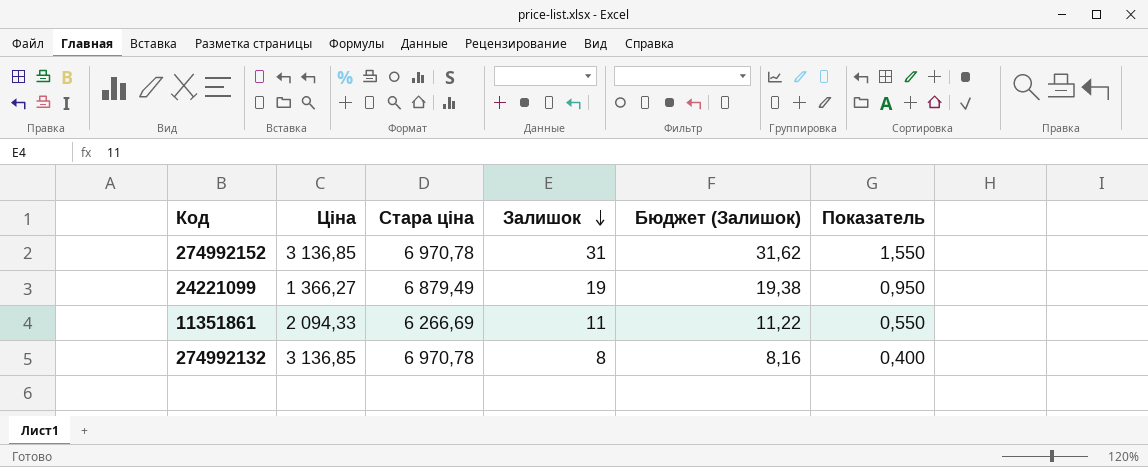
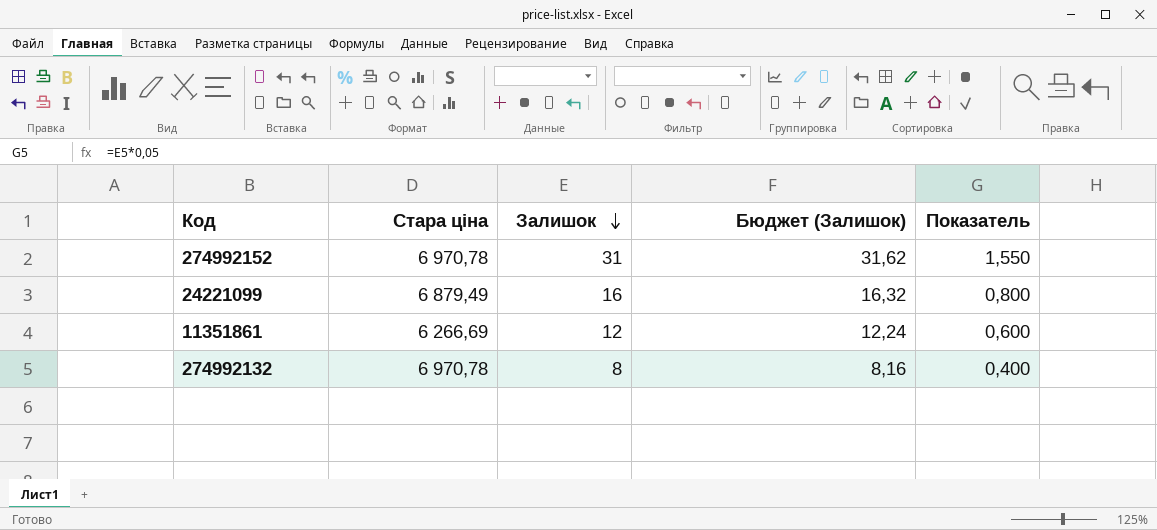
column Ціна | position: 2 -> none
24221099 | Залишок: 19 -> 16
24221099 | Бюджет (Залишок): 19,38 -> 16,32
24221099 | Показатель: 0,950 -> 0,800
11351861 | Залишок: 11 -> 12
11351861 | Бюджет (Залишок): 11,22 -> 12,24
11351861 | Показатель: 0,550 -> 0,600

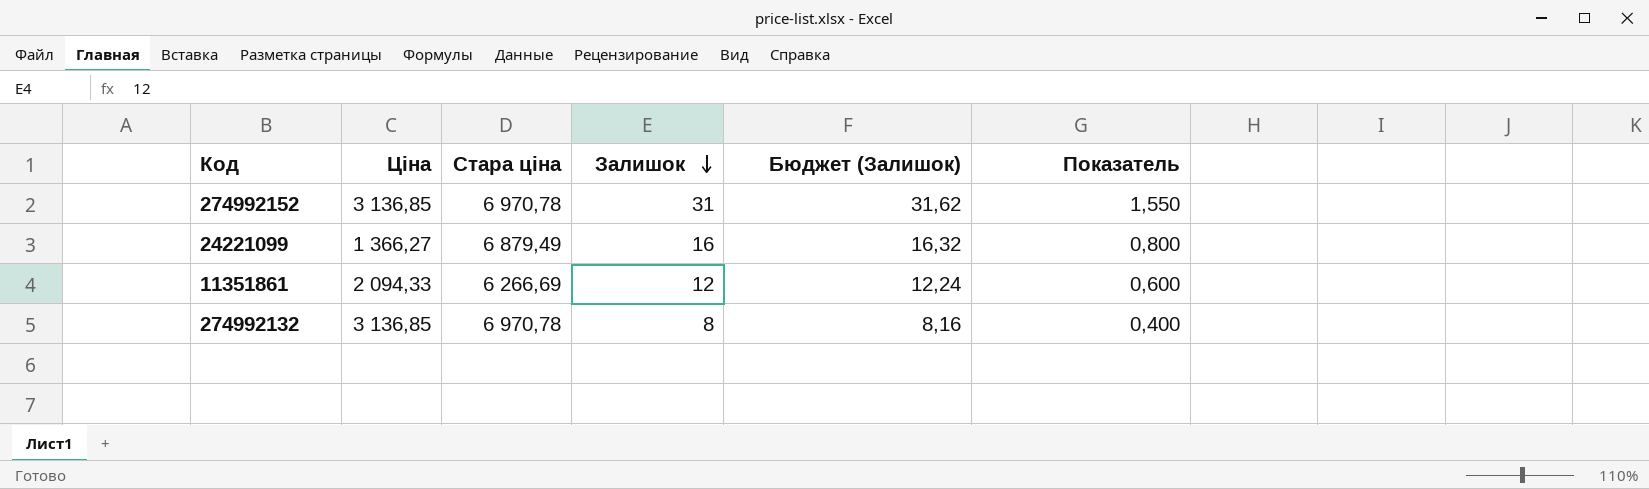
column Ціна | position: none -> 2

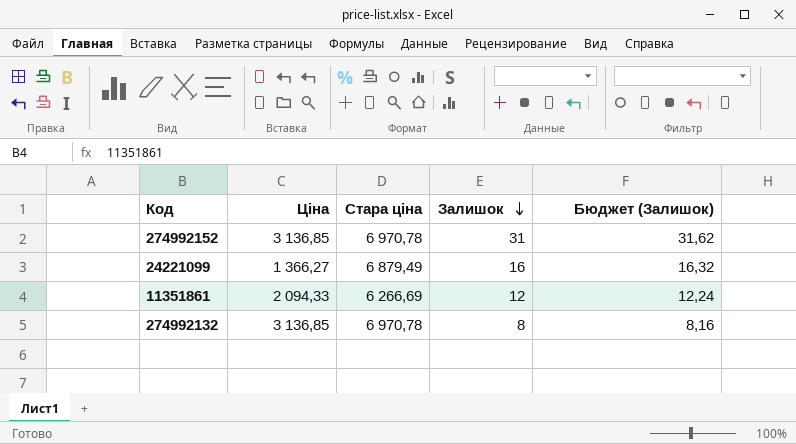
column Показатель | formula: [Залишок] * 0,05 -> none

